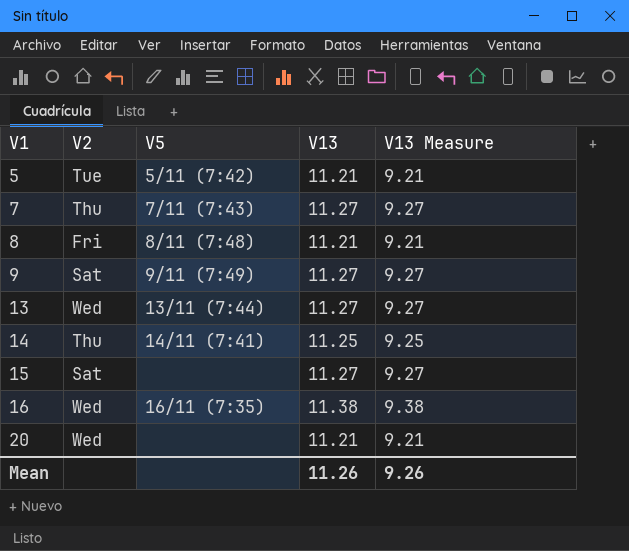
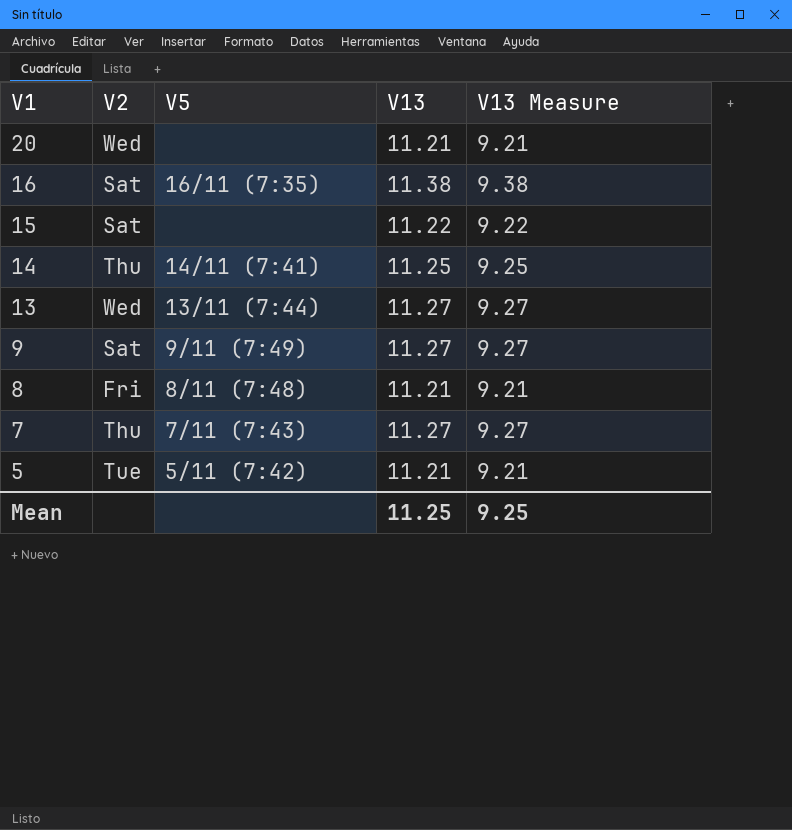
row order: V1 ascending -> V1 descending
16 | V2: Wed -> Sat
15 | V13: 11.27 -> 11.22
15 | V13 Measure: 9.27 -> 9.22
Mean | V13: 11.26 -> 11.25
Mean | V13 Measure: 9.26 -> 9.25

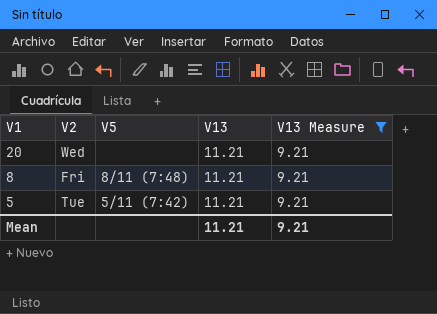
filter: none -> V13 Measure = 9.21
Mean | V13: 11.25 -> 11.21
Mean | V13 Measure: 9.25 -> 9.21

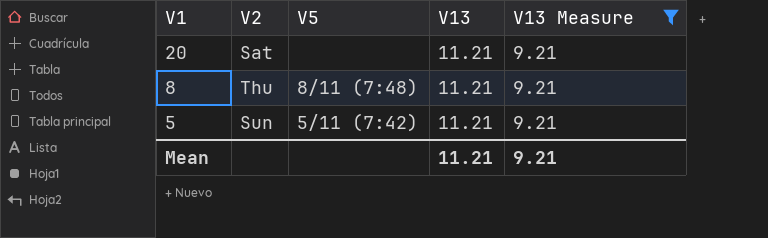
20 | V2: Wed -> Sat
8 | V2: Fri -> Thu
5 | V2: Tue -> Sun

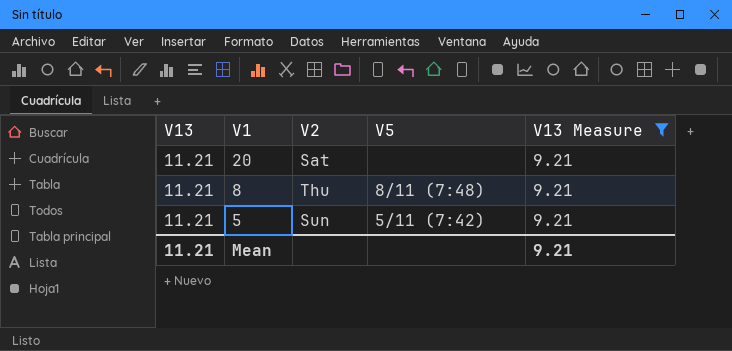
column V13 | position: 4 -> 1

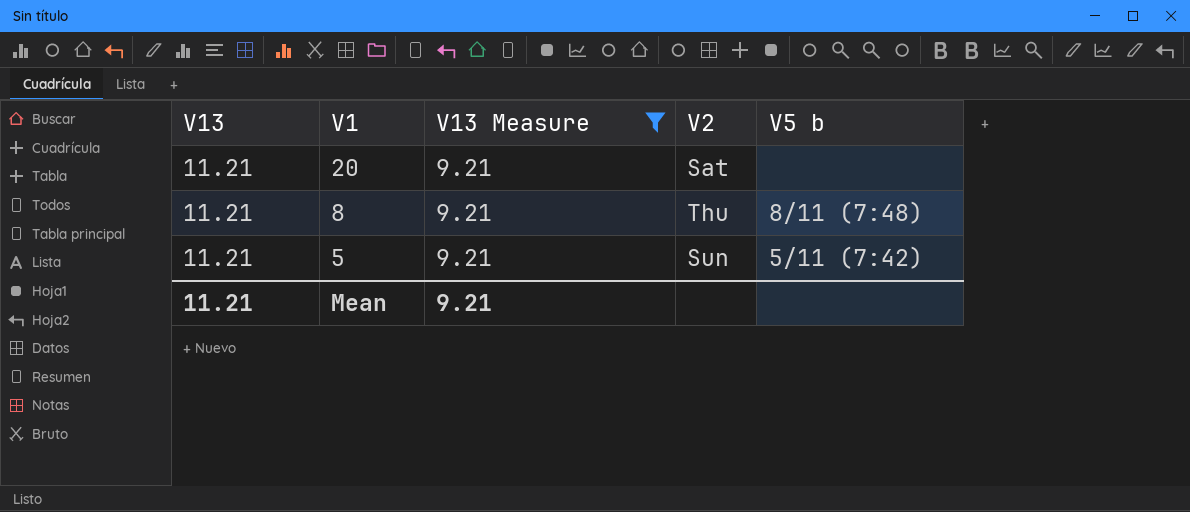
column V13 Measure | position: 5 -> 3
column name: V5 -> V5 b

